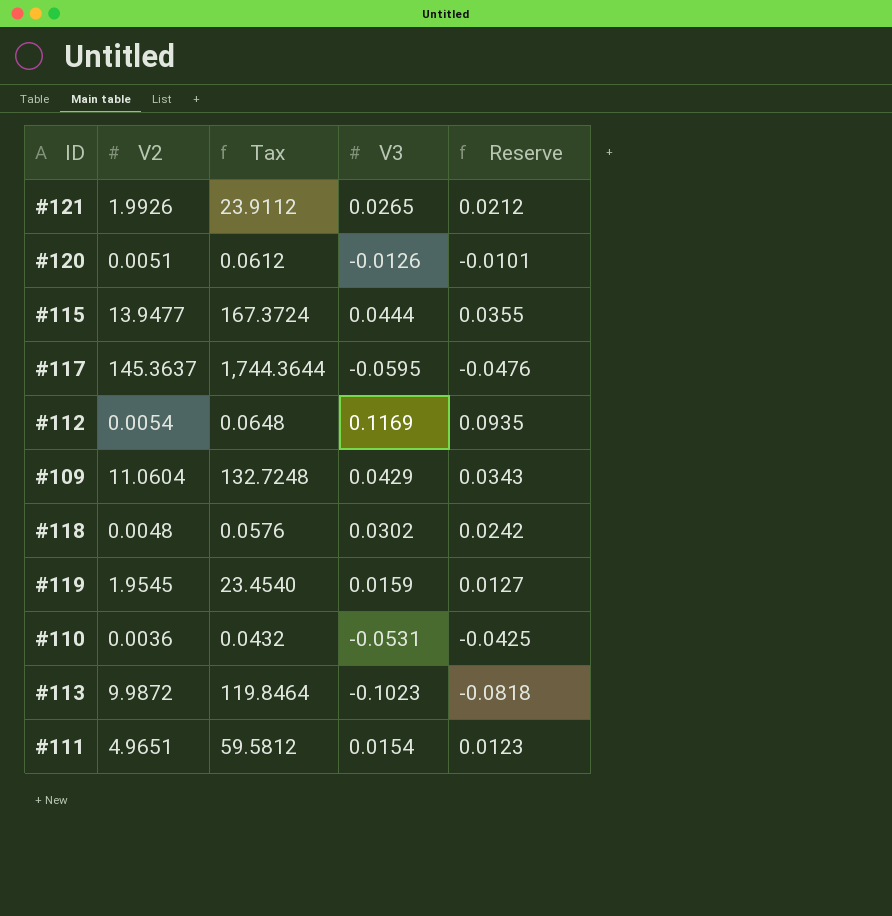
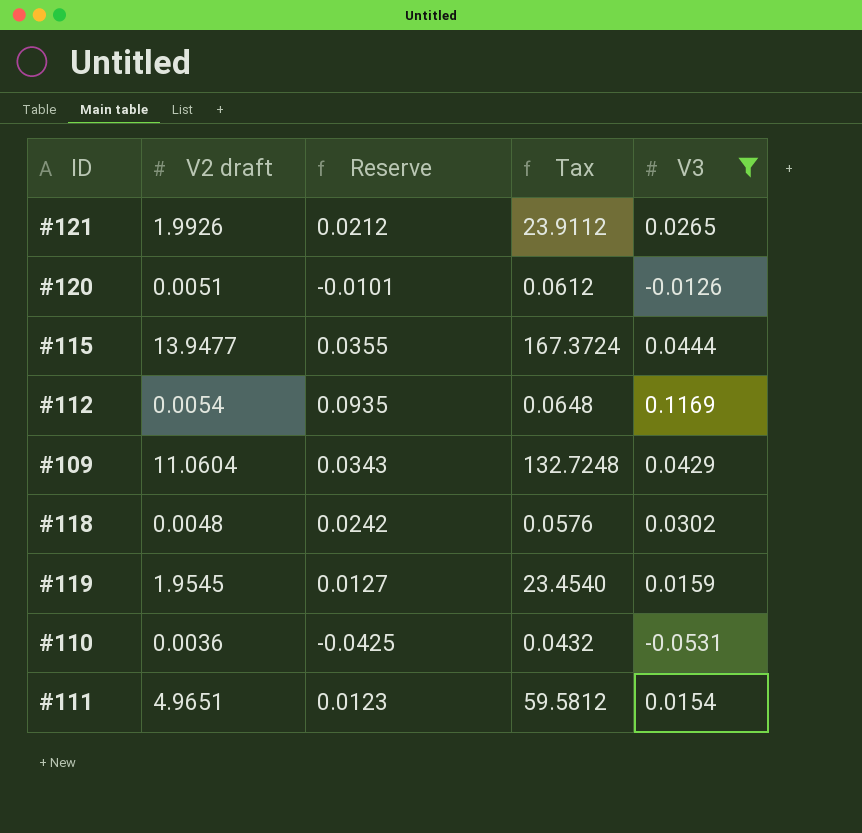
filter: none -> V3 >= -0.0531
column name: V2 -> V2 draft
column Reserve | position: 5 -> 3

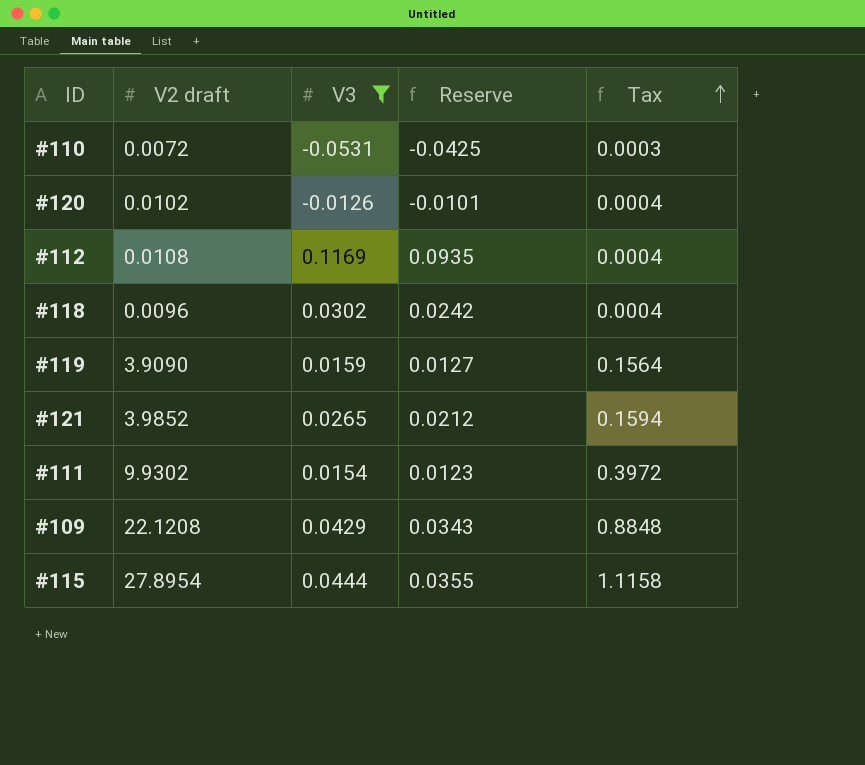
row order: none -> Tax ascending
column V3 | position: 5 -> 3
column Tax | formula: [V2 draft] * 12 -> [V2 draft] * 0.04
#110 | V2 draft: 0.0036 -> 0.0072
#120 | V2 draft: 0.0051 -> 0.0102
#112 | V2 draft: 0.0054 -> 0.0108
#118 | V2 draft: 0.0048 -> 0.0096
#119 | V2 draft: 1.9545 -> 3.9090
#121 | V2 draft: 1.9926 -> 3.9852
#111 | V2 draft: 4.9651 -> 9.9302
#109 | V2 draft: 11.0604 -> 22.1208
#115 | V2 draft: 13.9477 -> 27.8954

